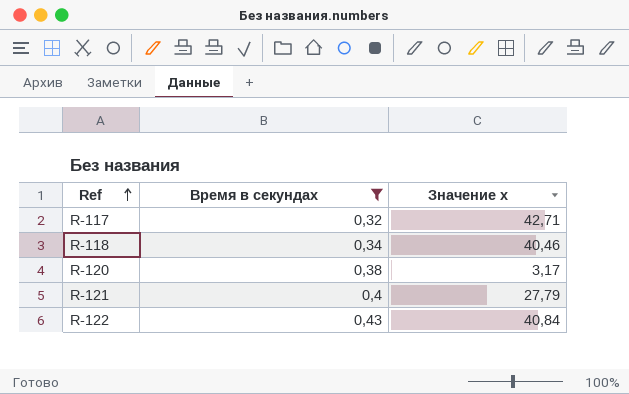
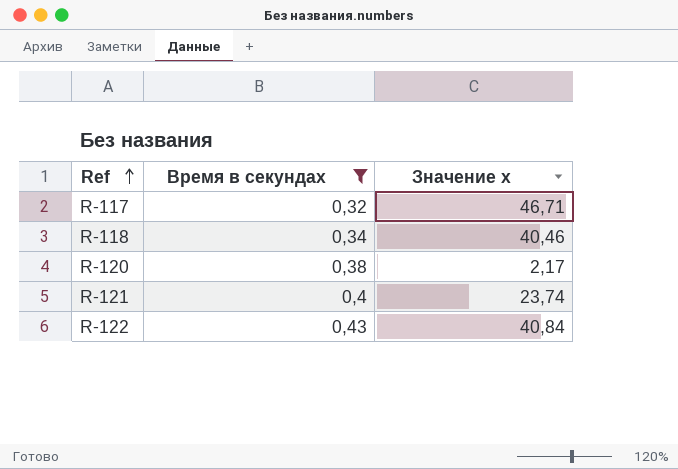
R-117 | Значение x: 42,71 -> 46,71
R-120 | Значение x: 3,17 -> 2,17
R-121 | Значение x: 27,79 -> 23,74

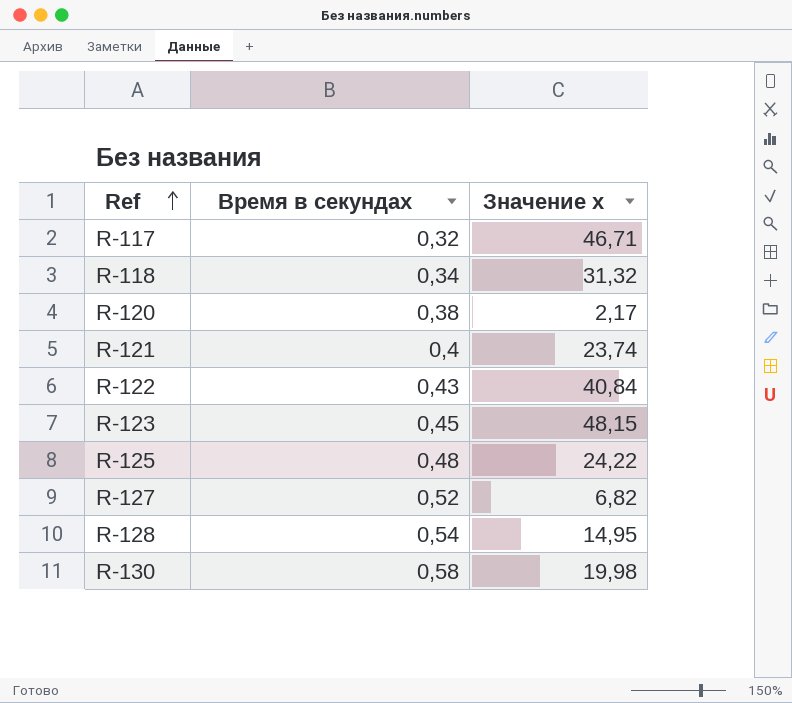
filter: Время в секундах <= 0,43 -> none
R-118 | Значение x: 40,46 -> 31,32

